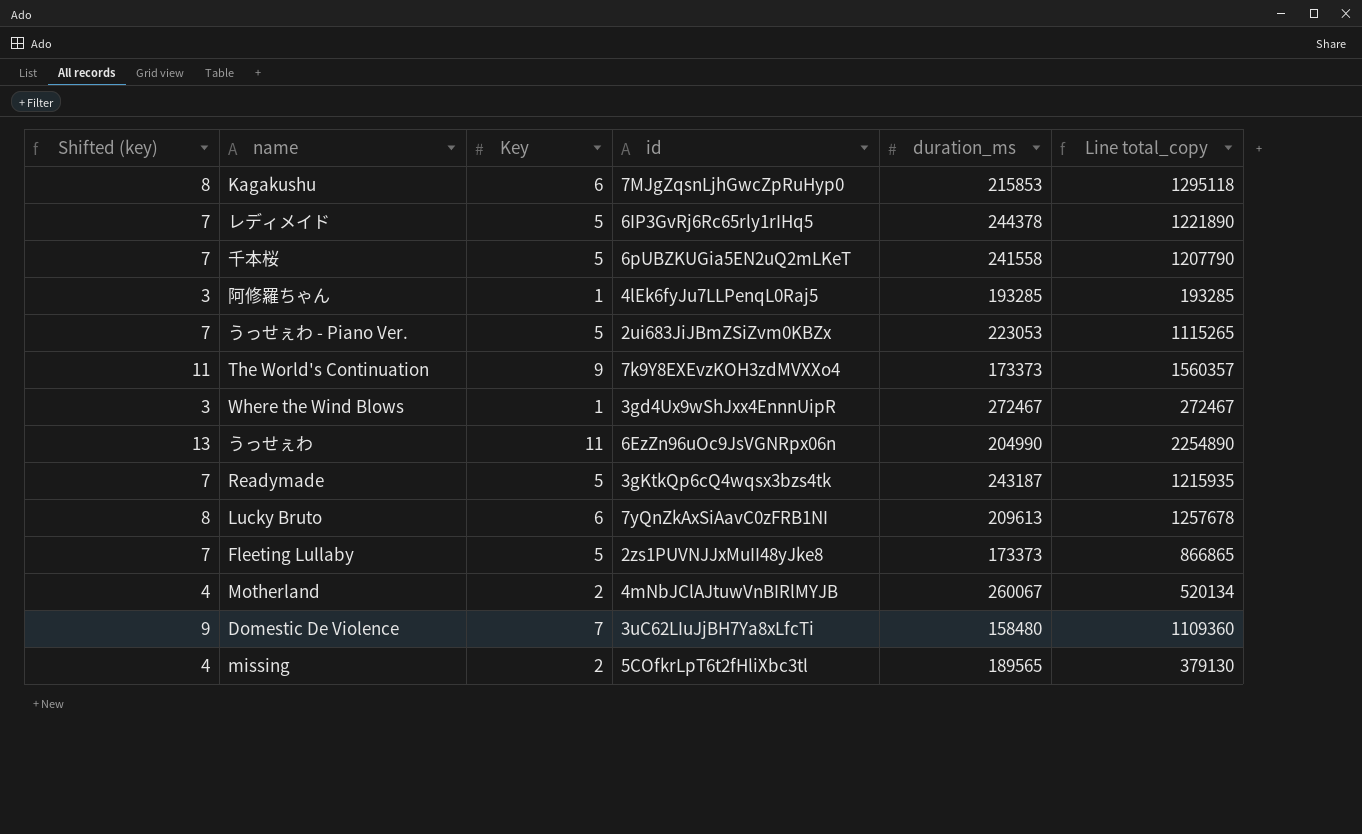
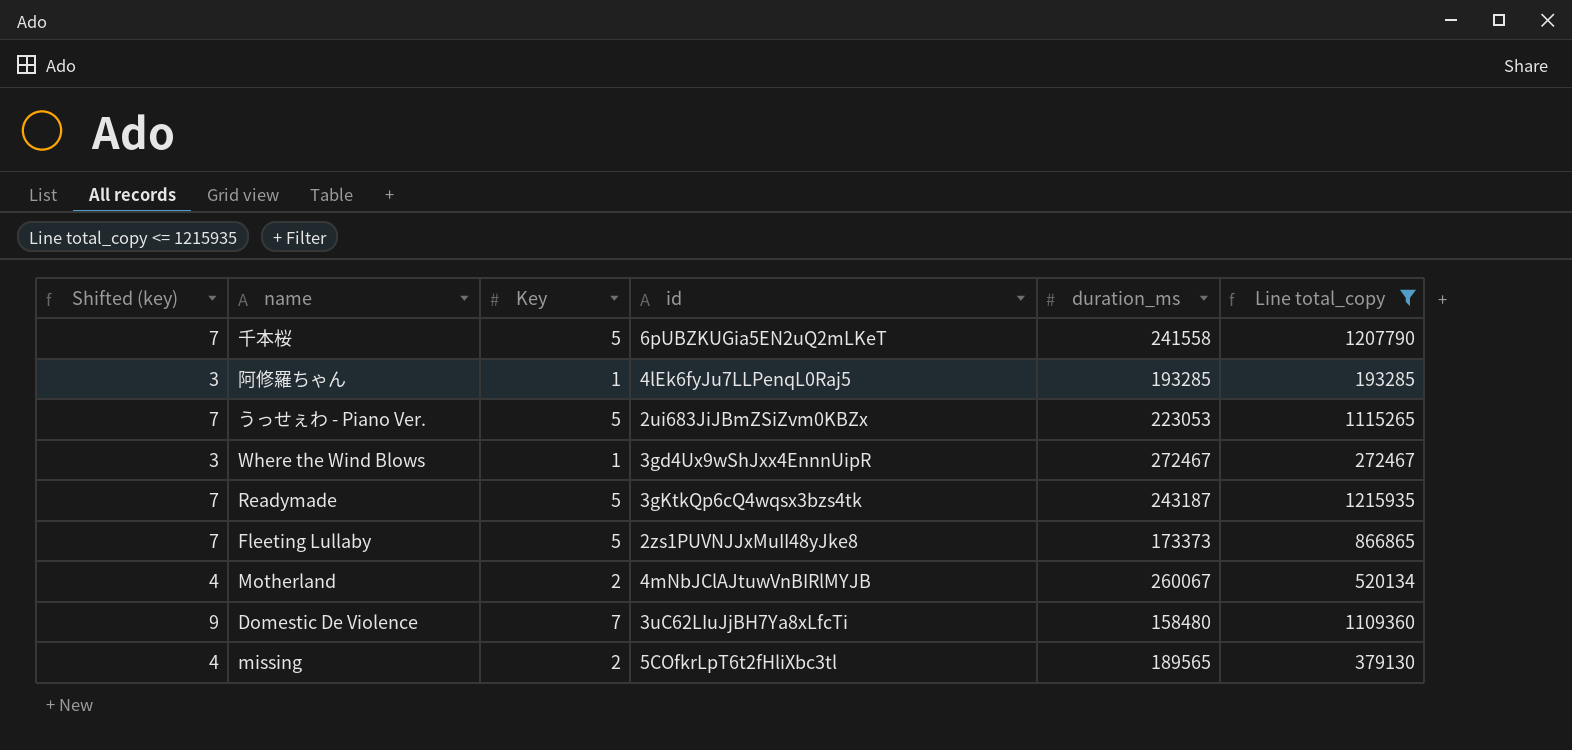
filter: none -> Line total_copy <= 1215935

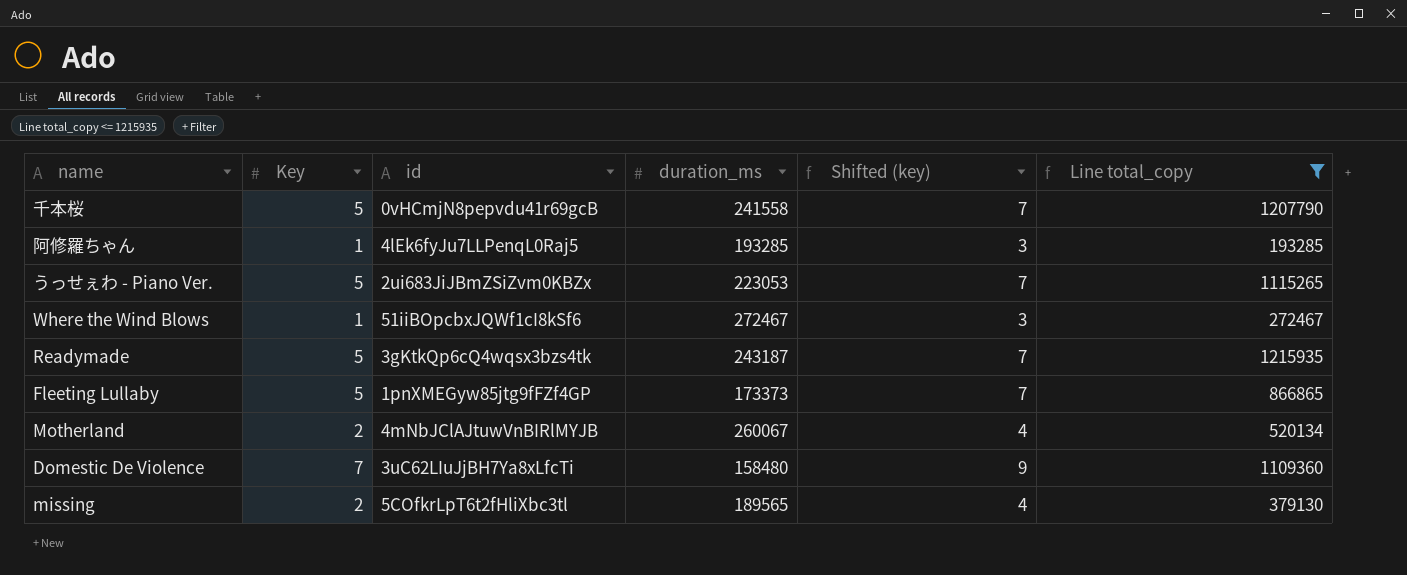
column Shifted (key) | position: 1 -> 5
千本桜 | id: 6pUBZKUGia5EN2uQ2mLKeT -> 0vHCmjN8pepvdu41r69gcB
Where the Wind Blows | id: 3gd4Ux9wShJxx4EnnnUipR -> 51iiBOpcbxJQWf1cI8kSf6
Fleeting Lullaby | id: 2zs1PUVNJJxMuII48yJke8 -> 1pnXMEGyw85jtg9fFZf4GP

